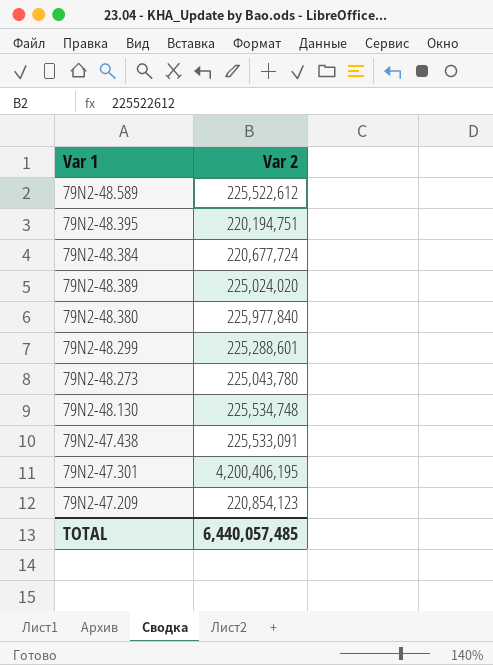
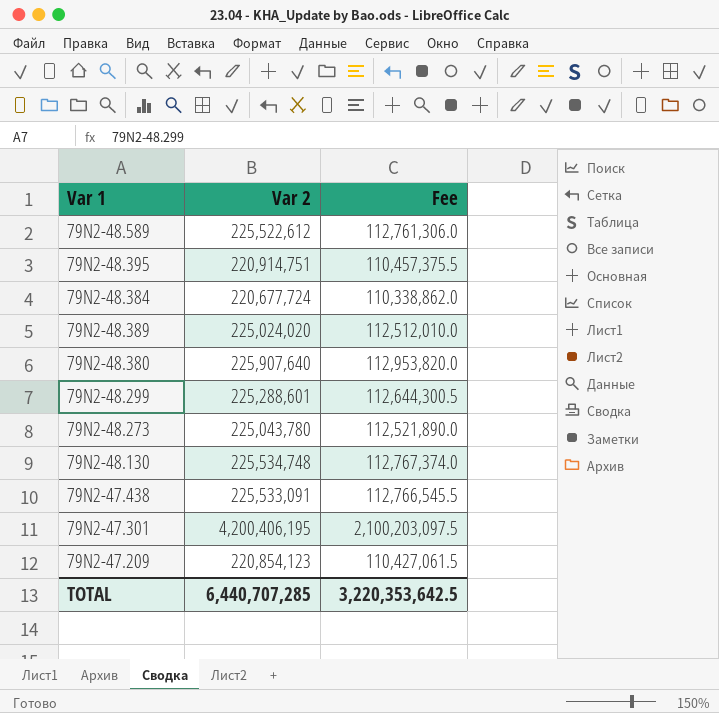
column Fee | formula: none -> [Var 2] * 0.5
79N2-48.395 | Var 2: 220,194,751 -> 220,914,751
79N2-48.380 | Var 2: 225,977,840 -> 225,907,640
TOTAL | Var 2: 6,440,057,485 -> 6,440,707,285

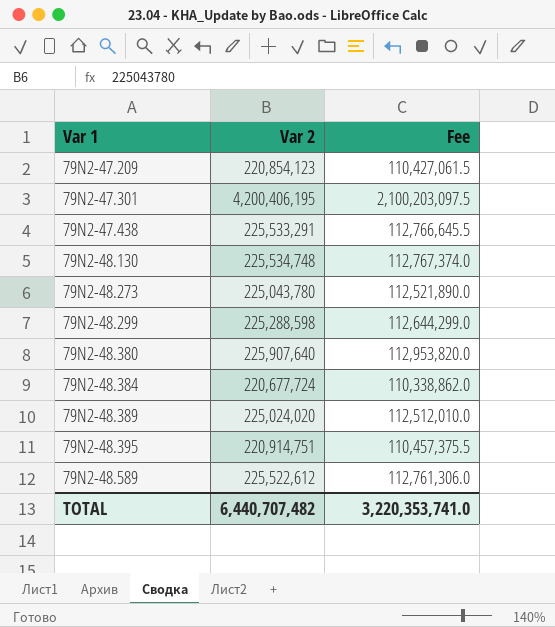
row order: none -> Var 1 ascending
79N2-47.438 | Var 2: 225,533,091 -> 225,533,291
79N2-47.438 | Fee: 112,766,545.5 -> 112,766,645.5
79N2-48.299 | Var 2: 225,288,601 -> 225,288,598
79N2-48.299 | Fee: 112,644,300.5 -> 112,644,299.0
TOTAL | Var 2: 6,440,707,285 -> 6,440,707,482
TOTAL | Fee: 3,220,353,642.5 -> 3,220,353,741.0

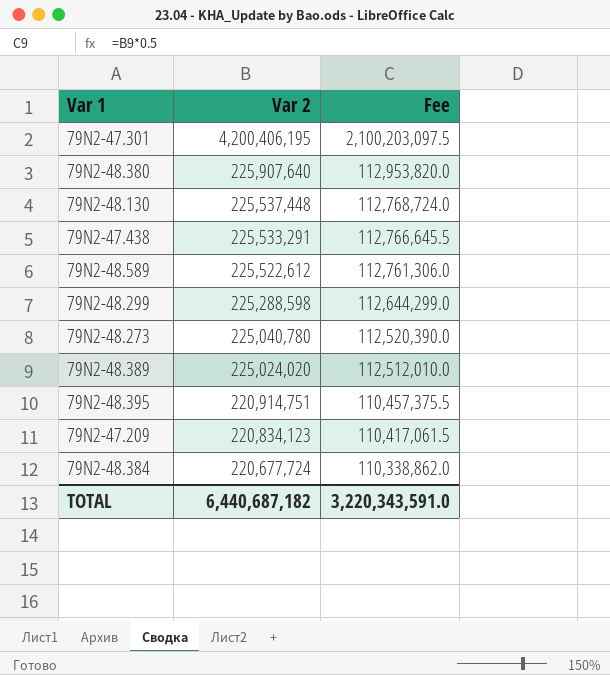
row order: Var 1 ascending -> Var 2 descending
79N2-48.130 | Var 2: 225,534,748 -> 225,537,448
79N2-48.130 | Fee: 112,767,374.0 -> 112,768,724.0
79N2-48.273 | Var 2: 225,043,780 -> 225,040,780
79N2-48.273 | Fee: 112,521,890.0 -> 112,520,390.0
79N2-47.209 | Var 2: 220,854,123 -> 220,834,123
79N2-47.209 | Fee: 110,427,061.5 -> 110,417,061.5
TOTAL | Var 2: 6,440,707,482 -> 6,440,687,182
TOTAL | Fee: 3,220,353,741.0 -> 3,220,343,591.0

